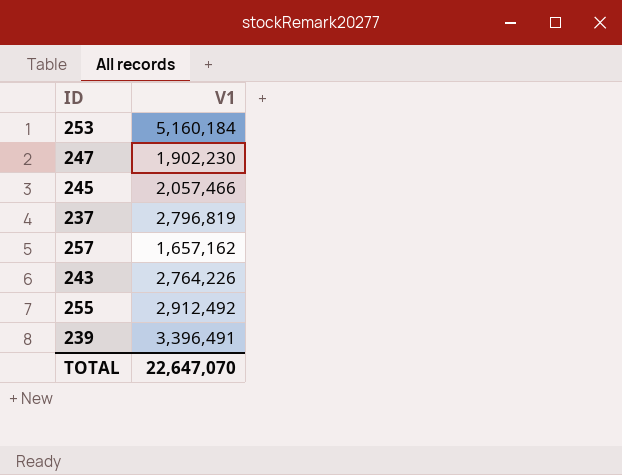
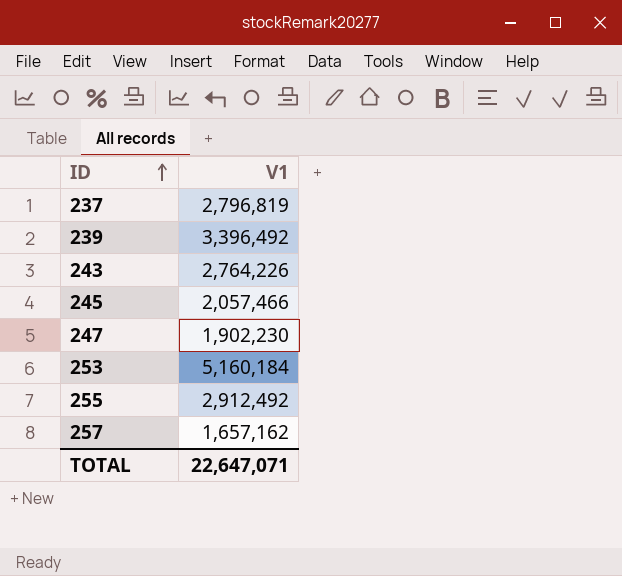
row order: none -> ID ascending
239 | V1: 3,396,491 -> 3,396,492
TOTAL | V1: 22,647,070 -> 22,647,071

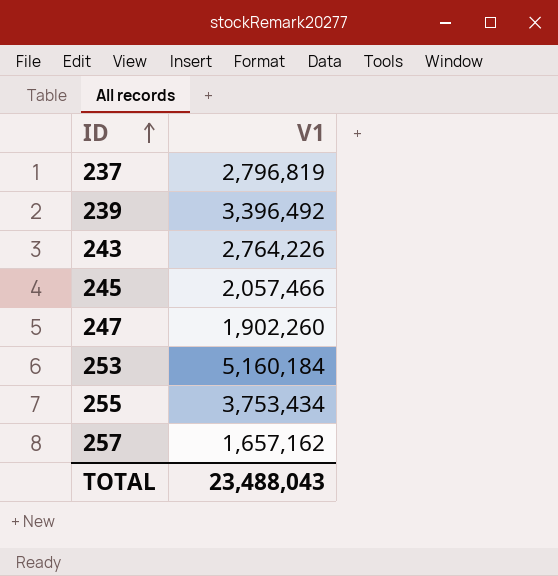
247 | V1: 1,902,230 -> 1,902,260
255 | V1: 2,912,492 -> 3,753,434
TOTAL | V1: 22,647,071 -> 23,488,043

